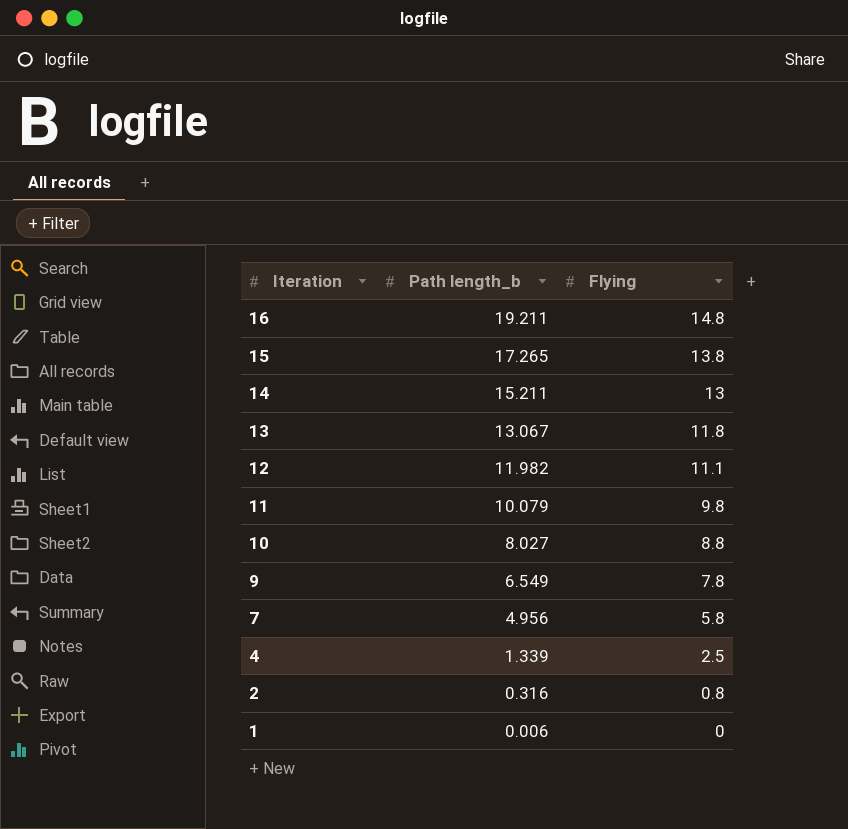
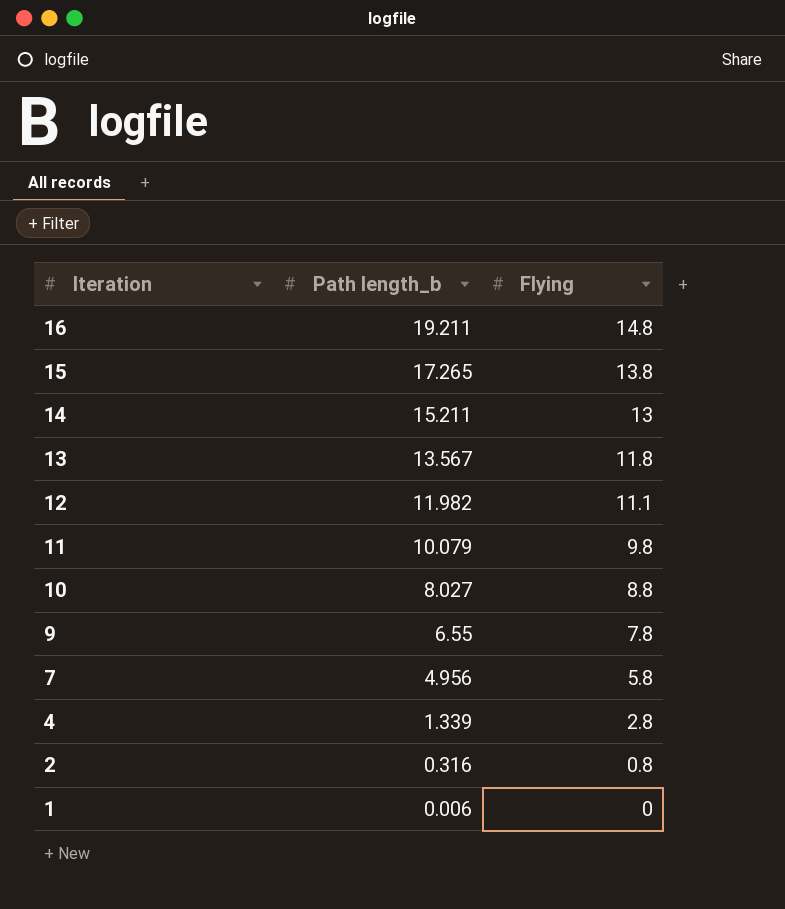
13 | Path length_b: 13.067 -> 13.567
9 | Path length_b: 6.549 -> 6.55
4 | Flying: 2.5 -> 2.8

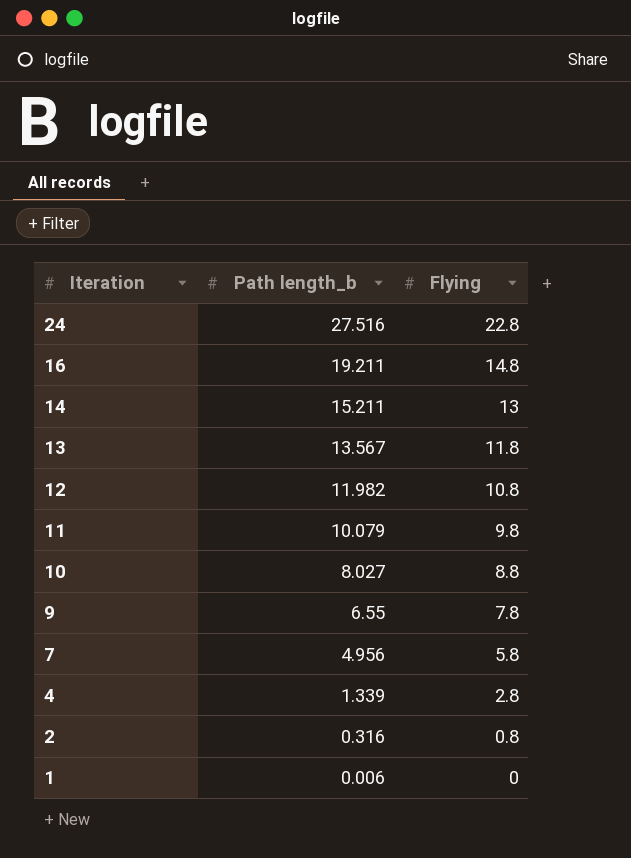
row 15: 17.265 | 13.8 -> none
row 24: none -> 27.516 | 22.8
12 | Flying: 11.1 -> 10.8

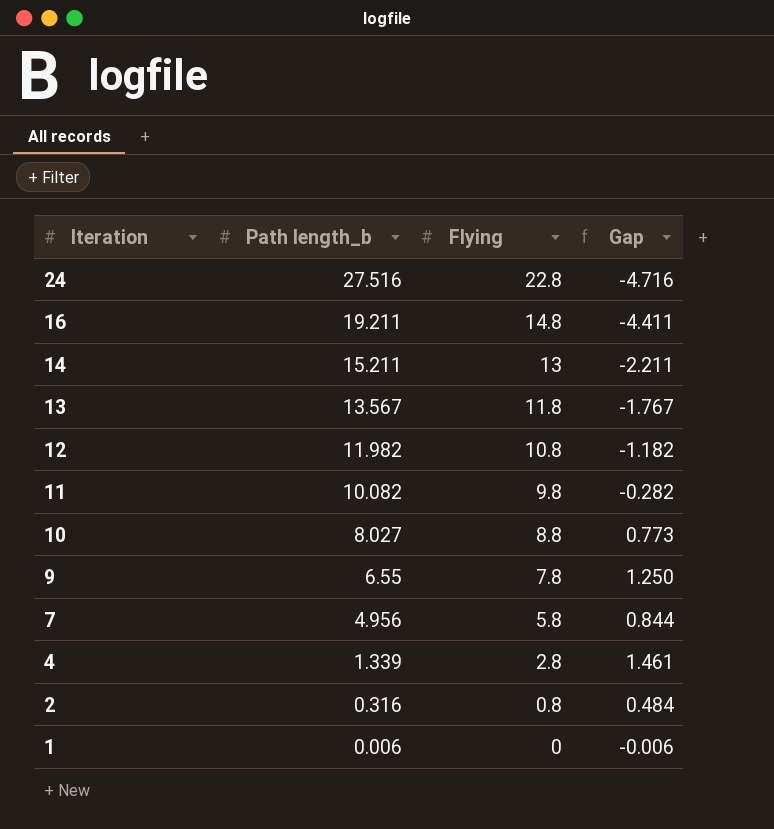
column Gap | formula: none -> [Flying] - [Path length_b]
11 | Path length_b: 10.079 -> 10.082

